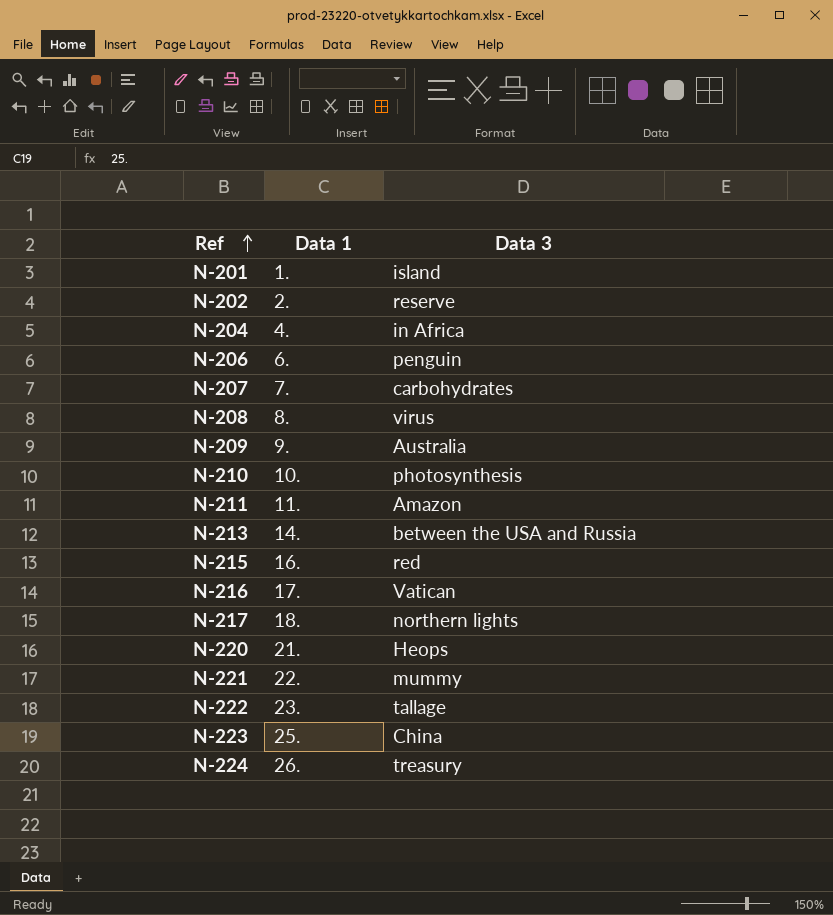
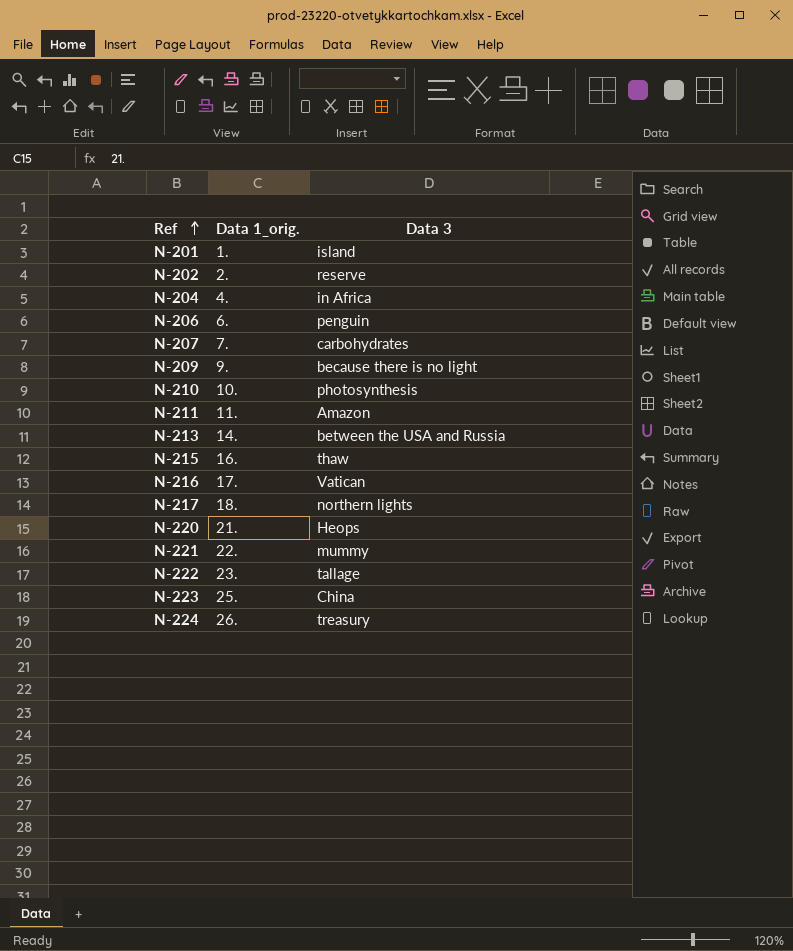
column name: Data 1 -> Data 1_orig.
row N-208: 8. | virus -> none
N-209 | Data 3: Australia -> because there is no light
N-215 | Data 3: red -> thaw

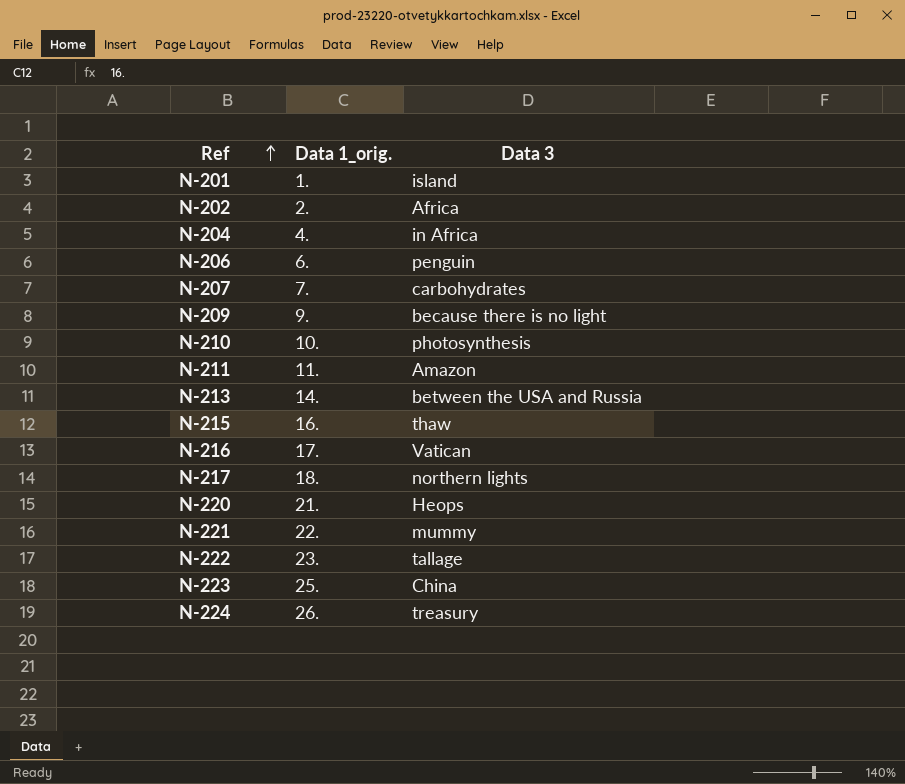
N-202 | Data 3: reserve -> Africa

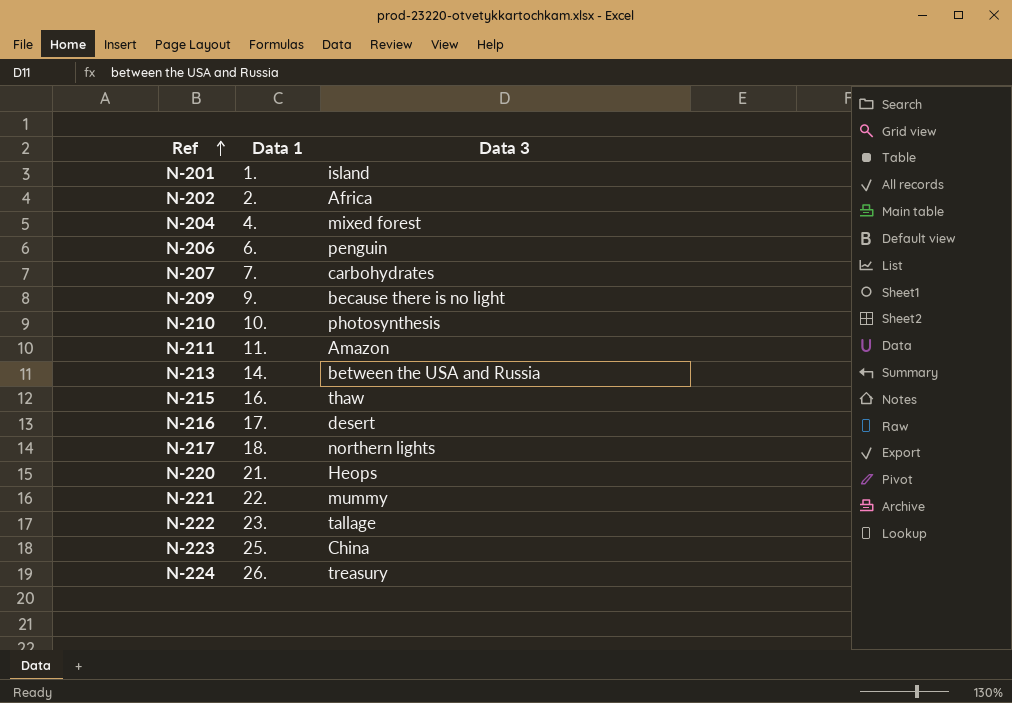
column name: Data 1_orig. -> Data 1
N-204 | Data 3: in Africa -> mixed forest
N-216 | Data 3: Vatican -> desert

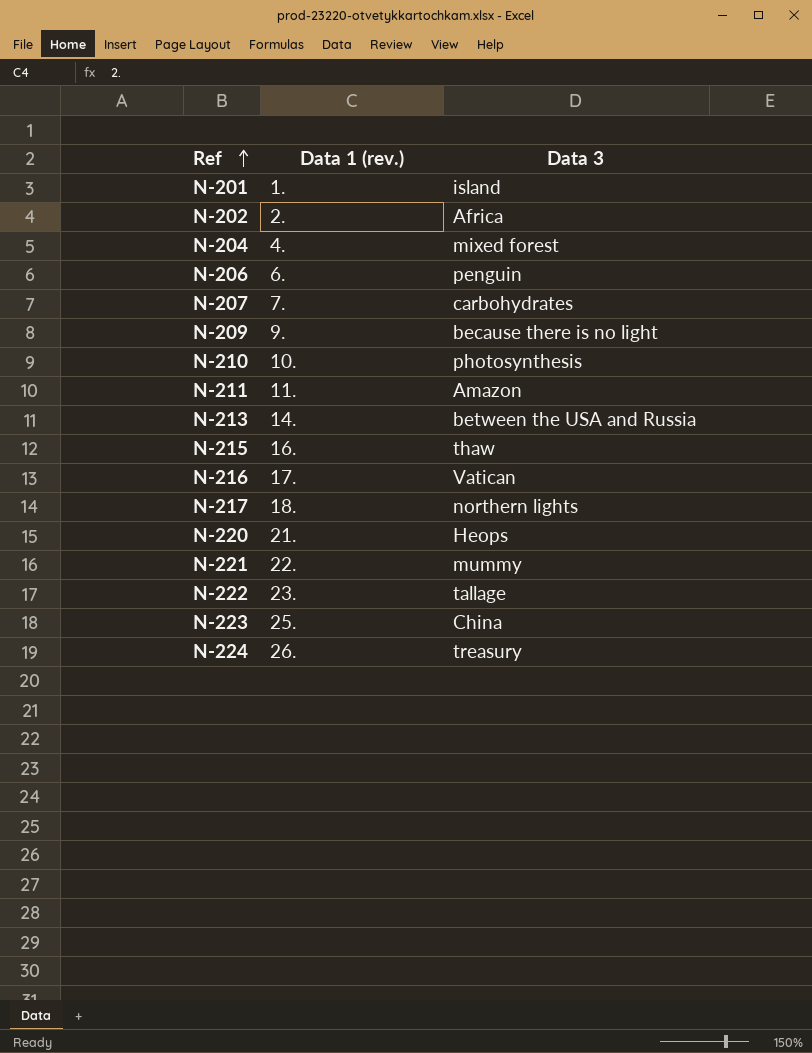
column name: Data 1 -> Data 1 (rev.)
N-216 | Data 3: desert -> Vatican

